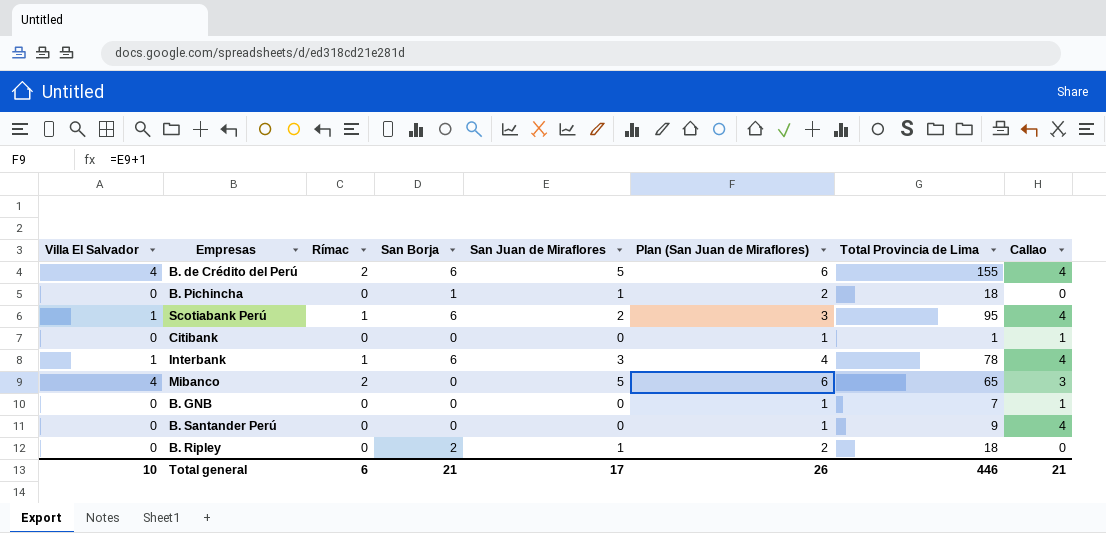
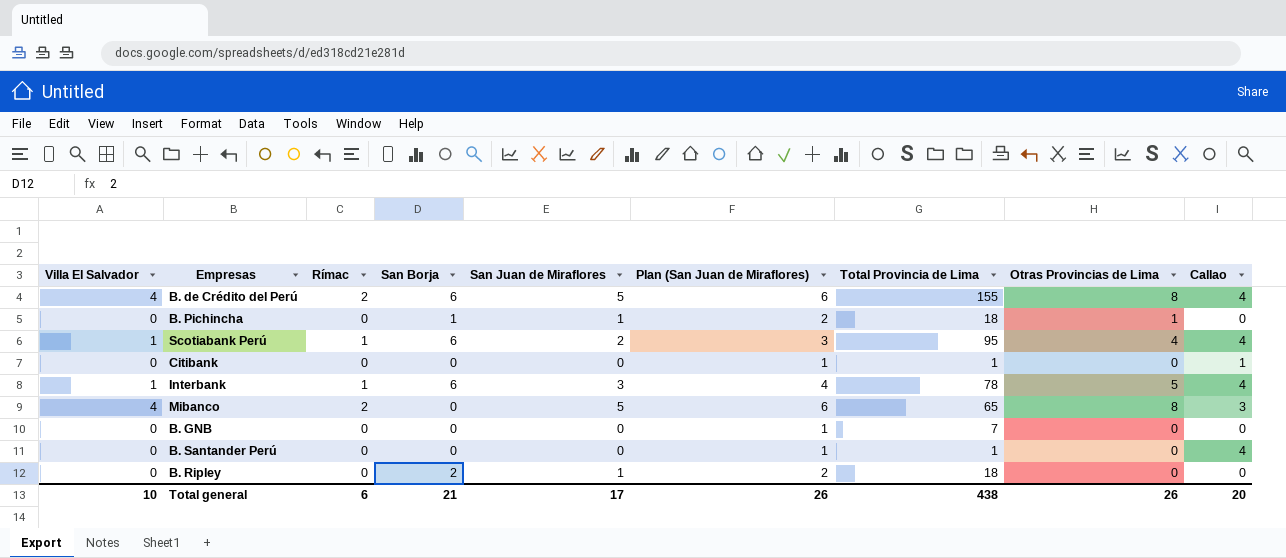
column Otras Provincias de Lima | position: none -> 8
B. GNB | Callao: 1 -> 0
B. Santander Perú | Total Provincia de Lima: 9 -> 1
Total general | Total Provincia de Lima: 446 -> 438
Total general | Callao: 21 -> 20

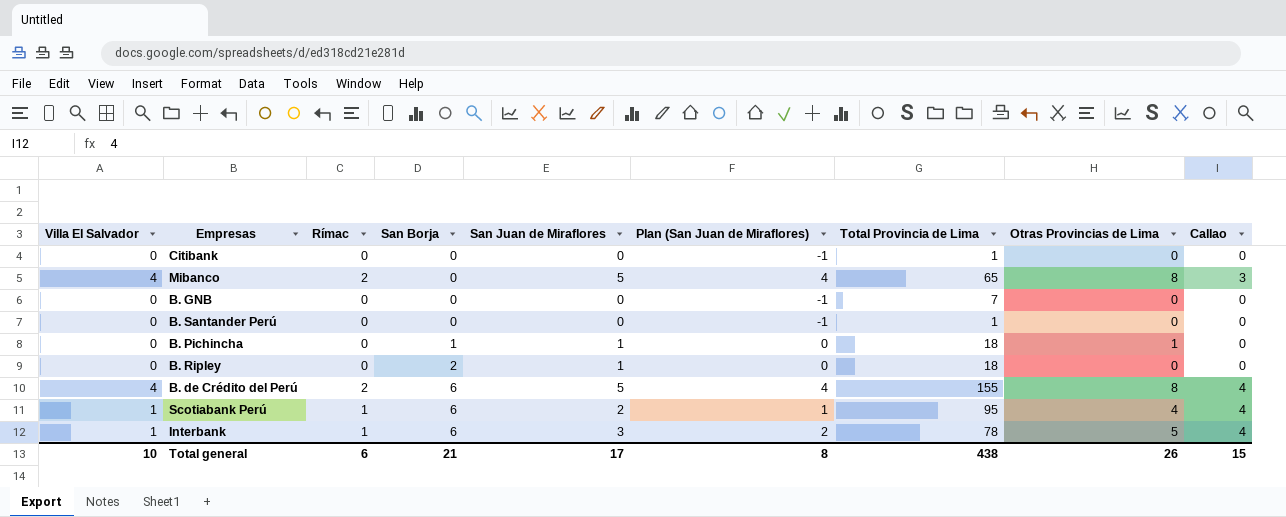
row order: none -> San Borja ascending
column Plan (San Juan de Miraflores) | formula: [San Juan de Miraflores] + 1 -> [San Juan de Miraflores] - 1
Citibank | Callao: 1 -> 0
B. Santander Perú | Callao: 4 -> 0
Total general | Plan (San Juan de Miraflores): 26 -> 8
Total general | Callao: 20 -> 15

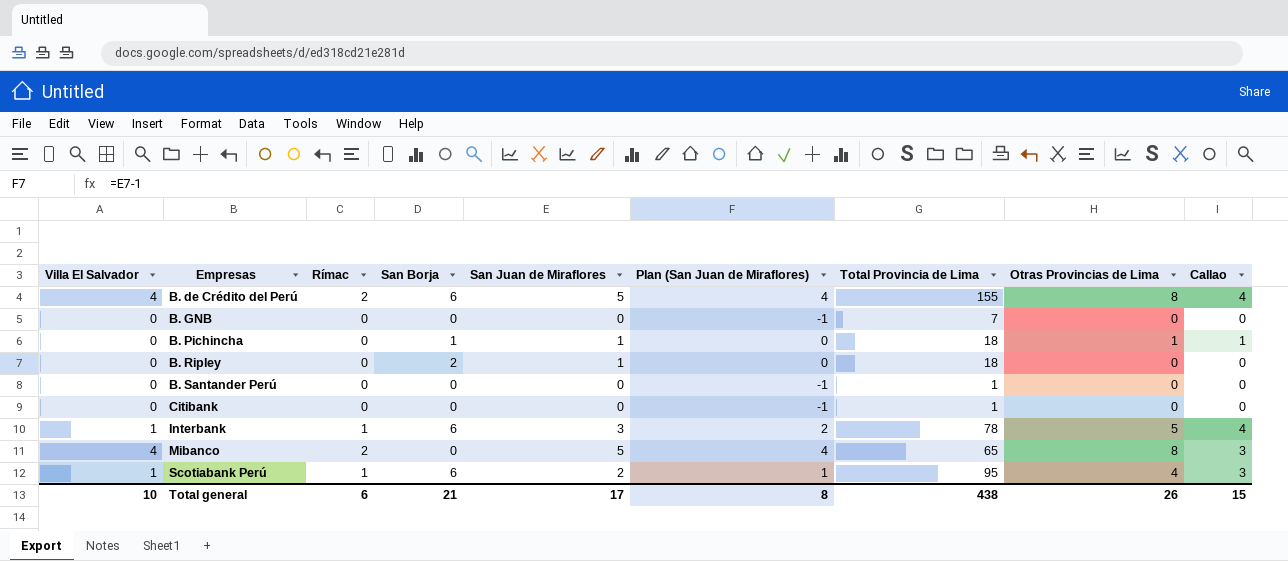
row order: San Borja ascending -> Empresas ascending
B. Pichincha | Callao: 0 -> 1
Scotiabank Perú | Callao: 4 -> 3

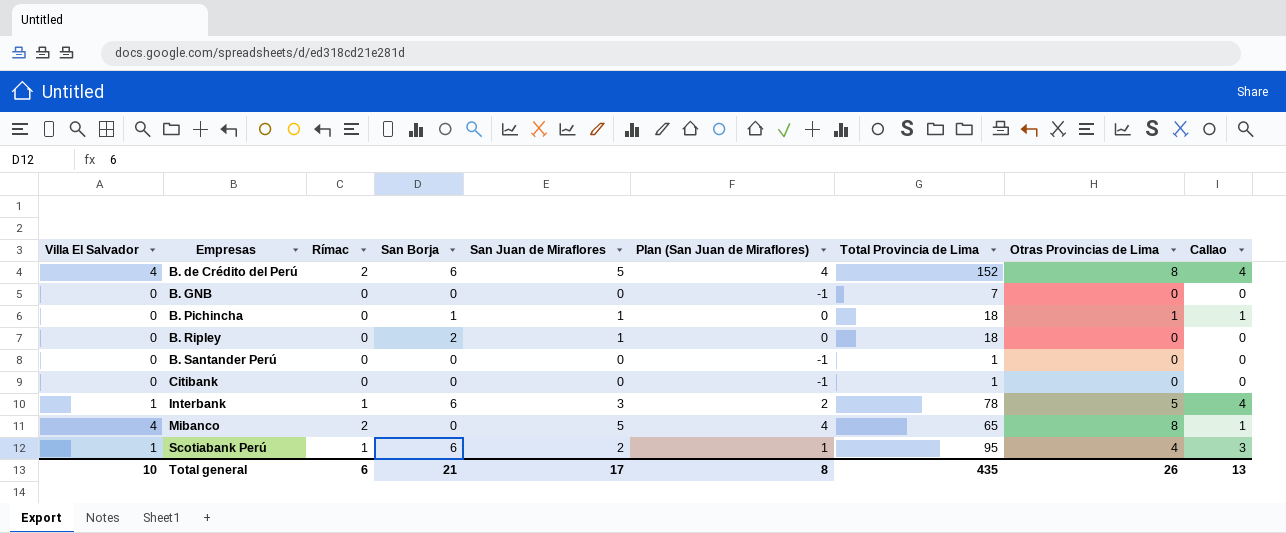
B. de Crédito del Perú | Total Provincia de Lima: 155 -> 152
Mibanco | Callao: 3 -> 1
Total general | Total Provincia de Lima: 438 -> 435
Total general | Callao: 15 -> 13

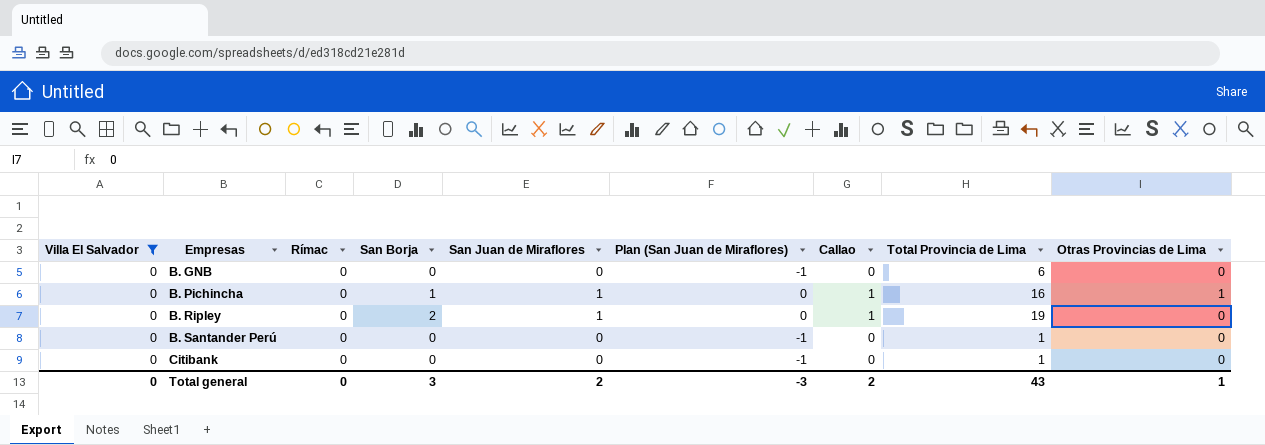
filter: none -> Villa El Salvador = 0
column Callao | position: 9 -> 7
B. GNB | Total Provincia de Lima: 7 -> 6
B. Pichincha | Total Provincia de Lima: 18 -> 16
B. Ripley | Callao: 0 -> 1
B. Ripley | Total Provincia de Lima: 18 -> 19
Total general | Villa El Salvador: 10 -> 0
Total general | Rímac: 6 -> 0
Total general | San Borja: 21 -> 3
Total general | San Juan de Miraflores: 17 -> 2
Total general | Plan (San Juan de Miraflores): 8 -> -3
Total general | Callao: 13 -> 2
Total general | Total Provincia de Lima: 435 -> 43
Total general | Otras Provincias de Lima: 26 -> 1

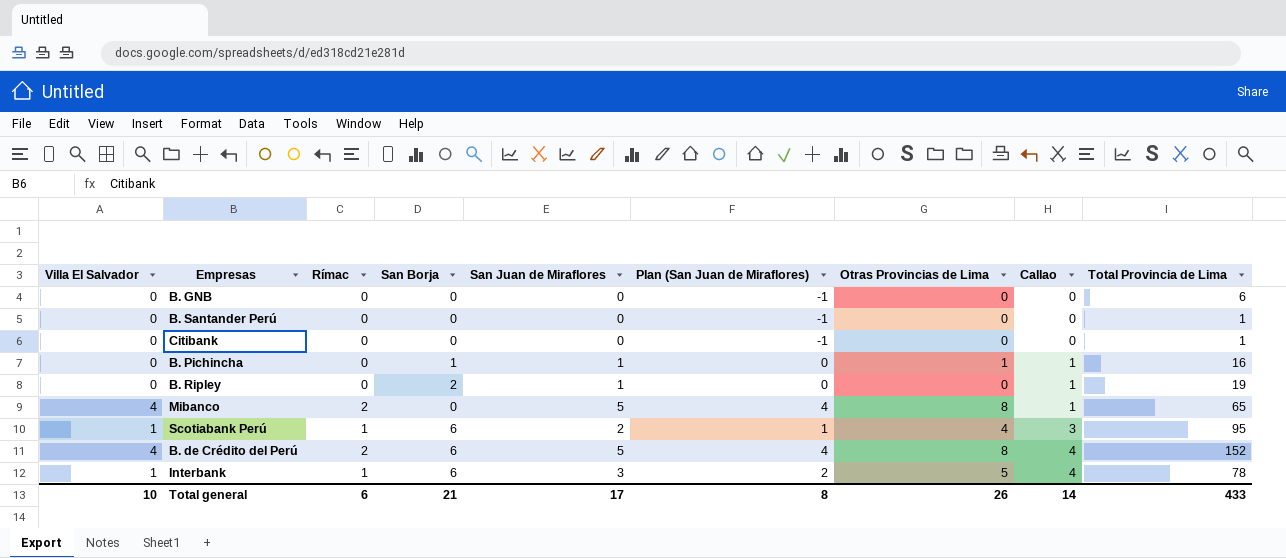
filter: Villa El Salvador = 0 -> none
row order: Empresas ascending -> Callao ascending
column Otras Provincias de Lima | position: 9 -> 7
Total general | Villa El Salvador: 0 -> 10
Total general | Rímac: 0 -> 6
Total general | San Borja: 3 -> 21
Total general | San Juan de Miraflores: 2 -> 17
Total general | Plan (San Juan de Miraflores): -3 -> 8
Total general | Otras Provincias de Lima: 1 -> 26
Total general | Callao: 2 -> 14
Total general | Total Provincia de Lima: 43 -> 433

